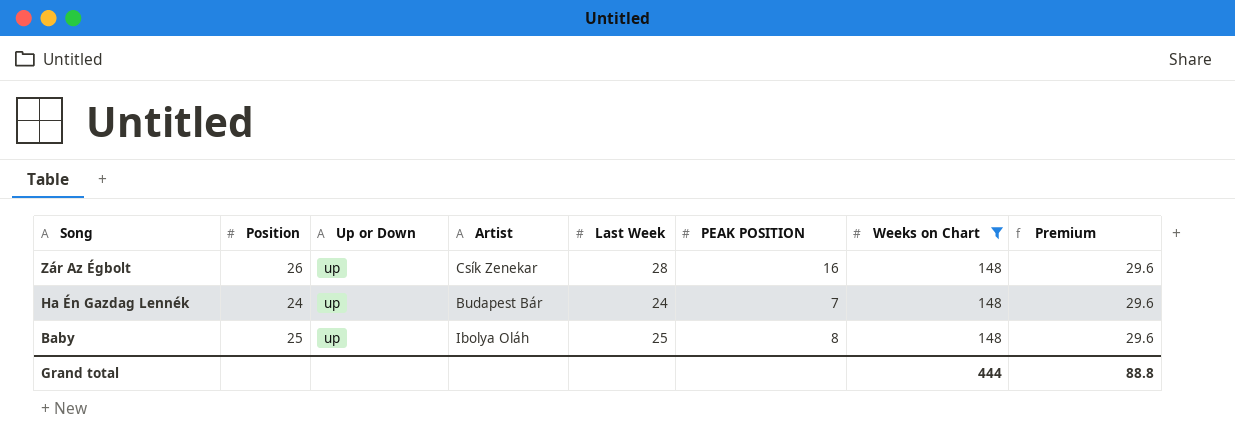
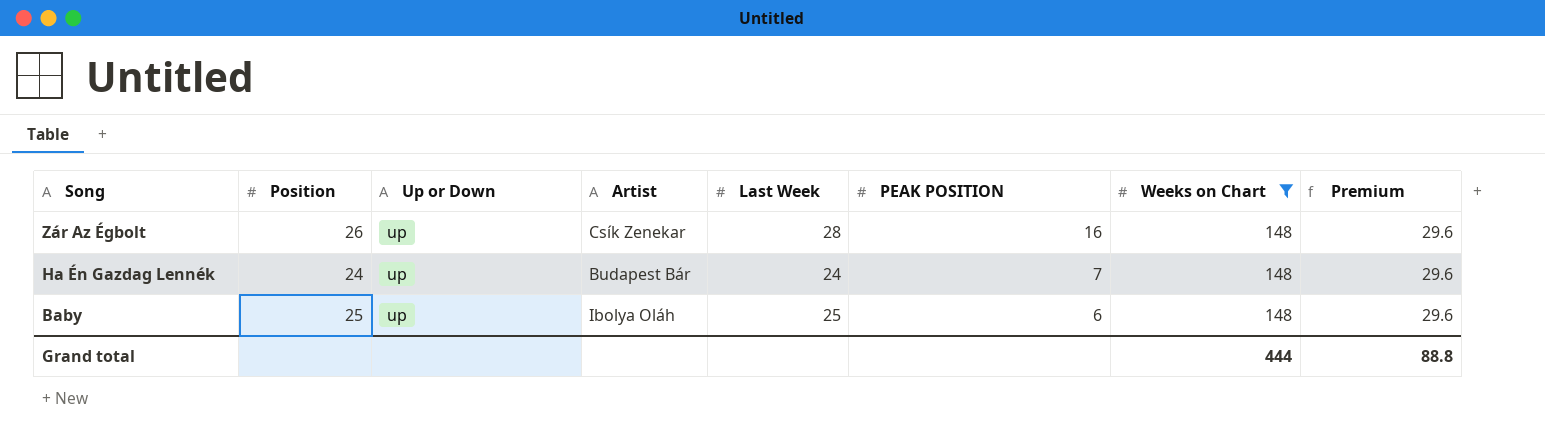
Baby | PEAK POSITION: 8 -> 6

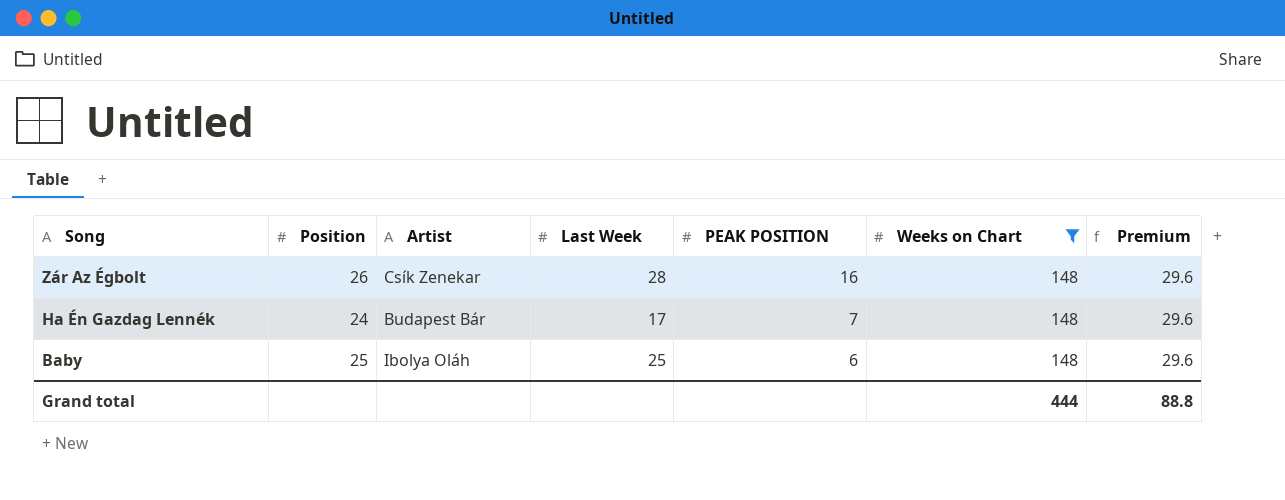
column Up or Down | position: 3 -> none
Ha Én Gazdag Lennék | Last Week: 24 -> 17

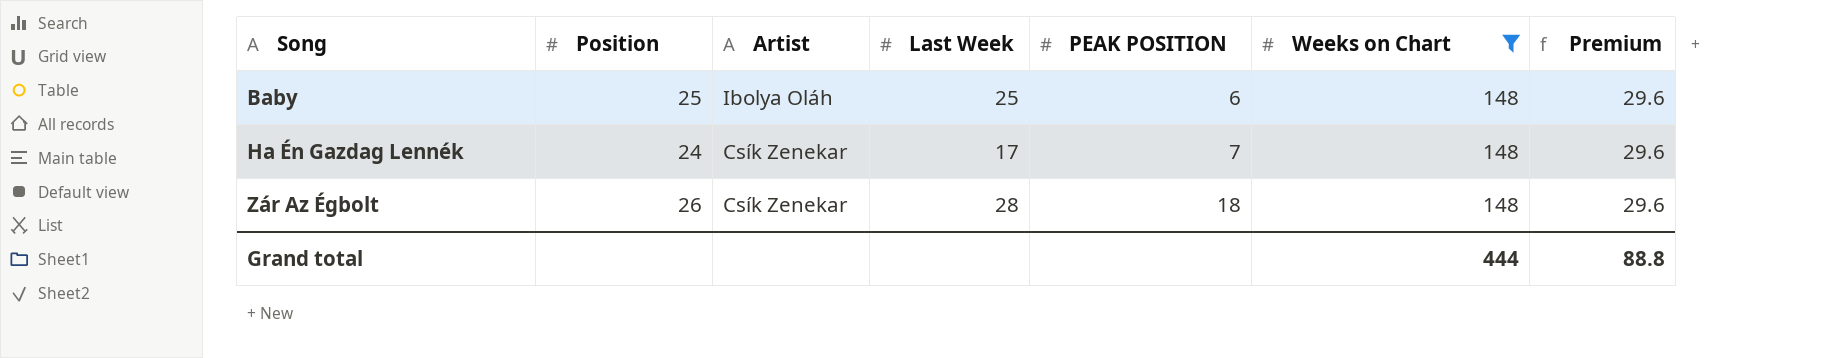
row order: Song descending -> Song ascending
Ha Én Gazdag Lennék | Artist: Budapest Bár -> Csík Zenekar
Zár Az Égbolt | PEAK POSITION: 16 -> 18

